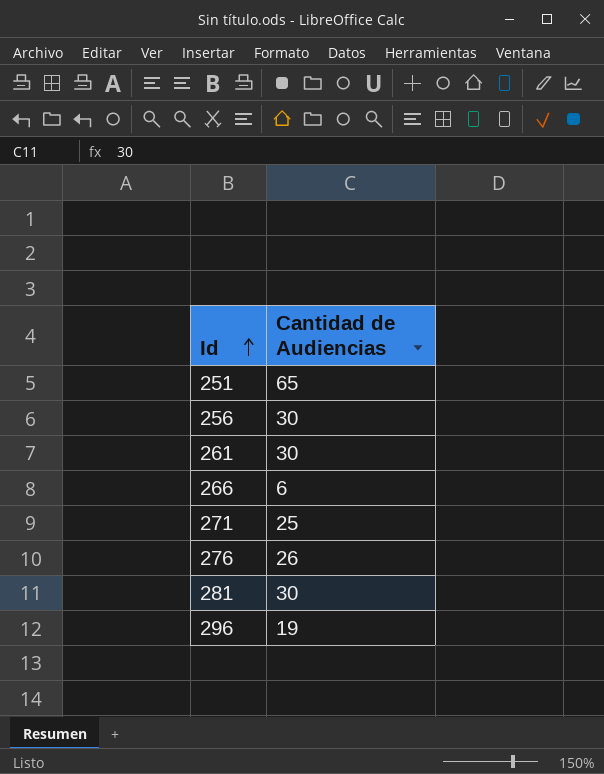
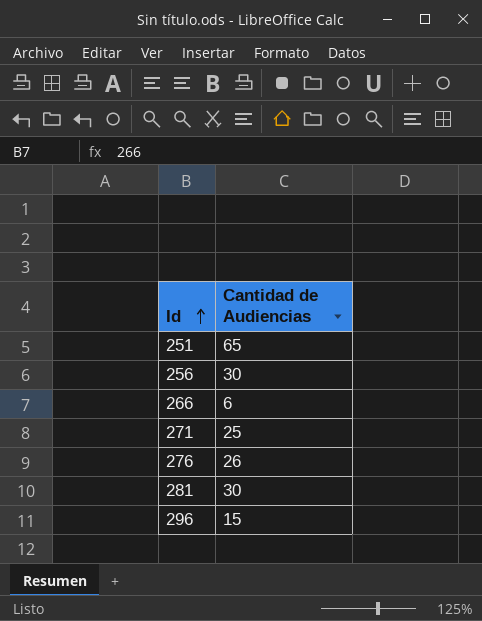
row 261: 30 -> none
296 | Cantidad de Audiencias: 19 -> 15

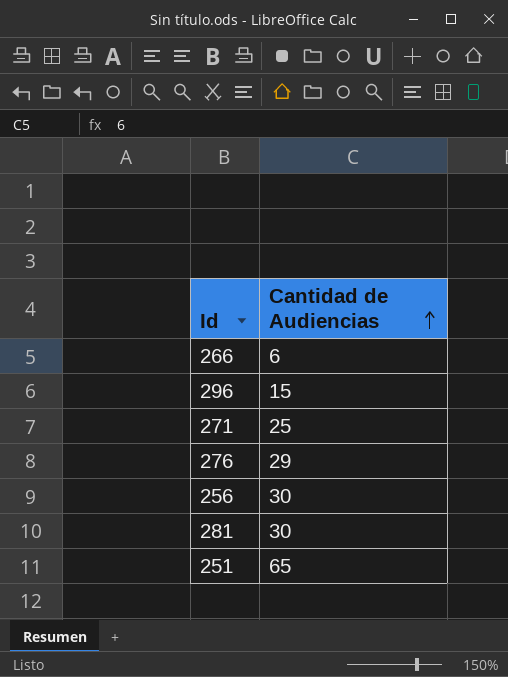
row order: Id ascending -> Cantidad de Audiencias ascending
276 | Cantidad de Audiencias: 26 -> 29

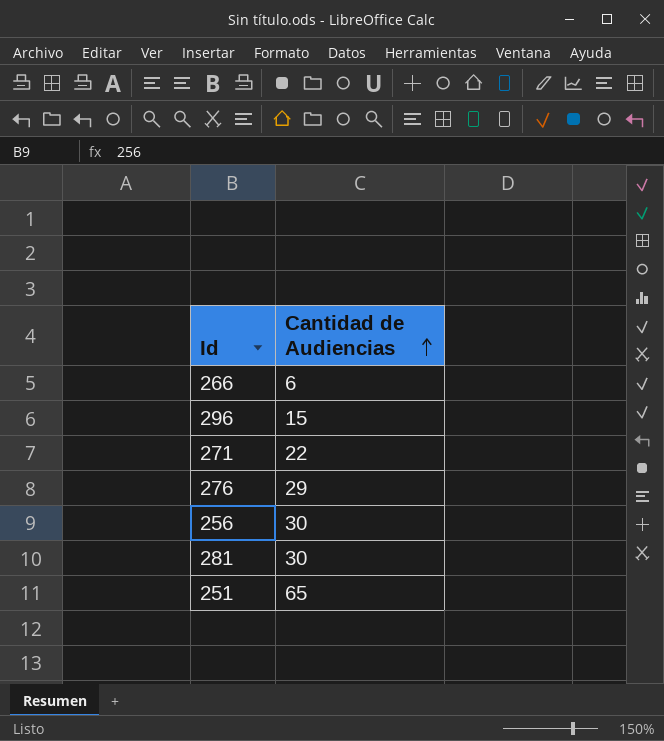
271 | Cantidad de Audiencias: 25 -> 22

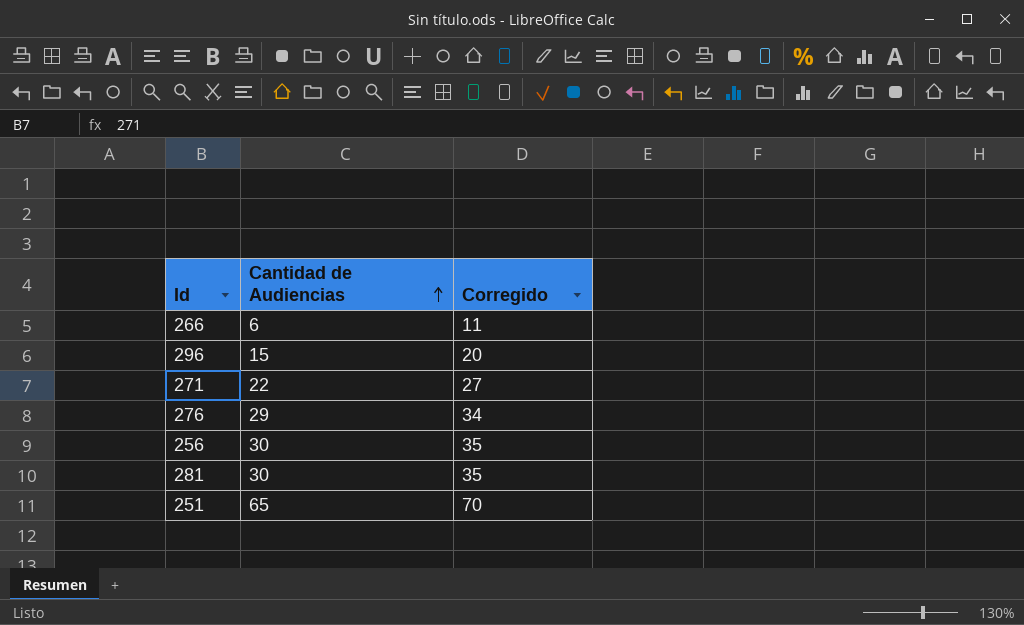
column Corregido | formula: none -> [Cantidad de Audiencias] + 5

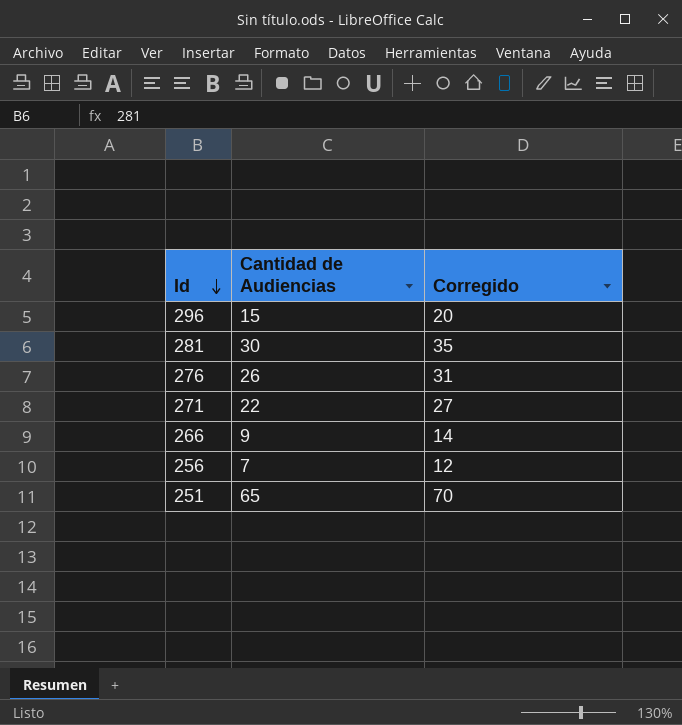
row order: Cantidad de Audiencias ascending -> Id descending
276 | Cantidad de Audiencias: 29 -> 26
276 | Corregido: 34 -> 31
266 | Cantidad de Audiencias: 6 -> 9
266 | Corregido: 11 -> 14
256 | Cantidad de Audiencias: 30 -> 7
256 | Corregido: 35 -> 12

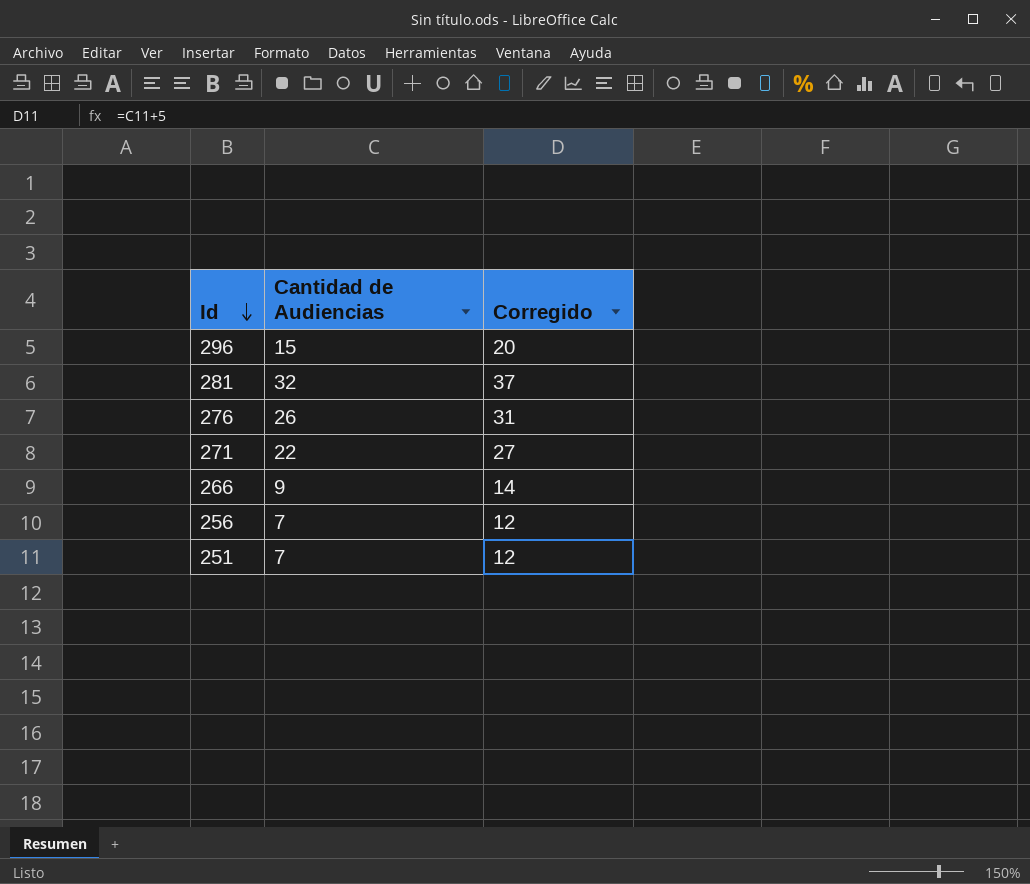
281 | Cantidad de Audiencias: 30 -> 32
281 | Corregido: 35 -> 37
251 | Cantidad de Audiencias: 65 -> 7
251 | Corregido: 70 -> 12

